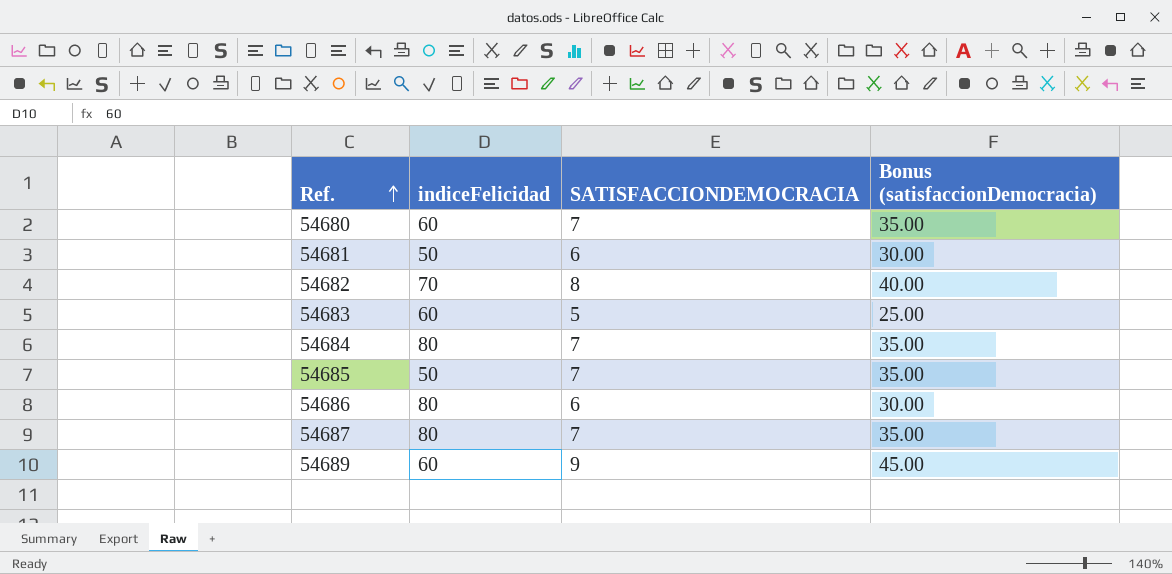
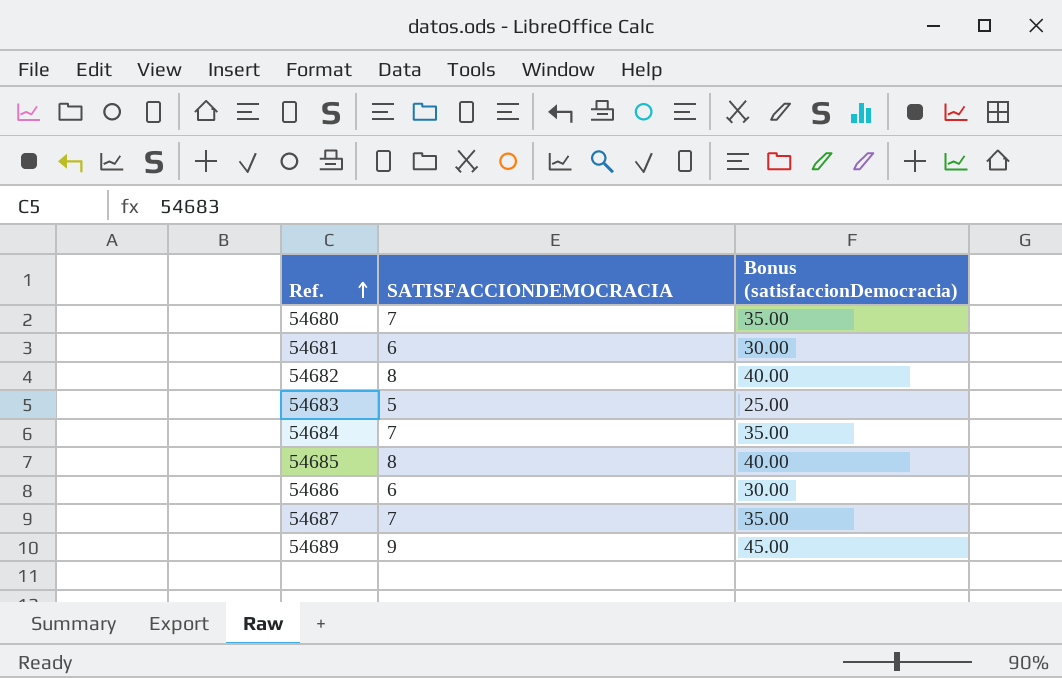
column indiceFelicidad | position: 2 -> none
54685 | SATISFACCIONDEMOCRACIA: 7 -> 8
54685 | Bonus (satisfaccionDemocracia): 35.00 -> 40.00

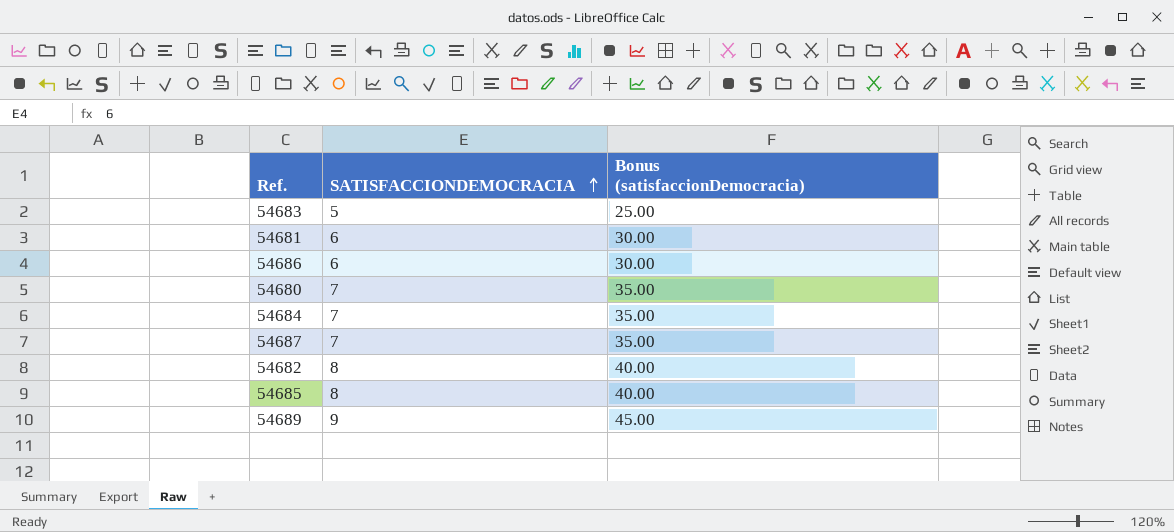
row order: Ref. ascending -> SATISFACCIONDEMOCRACIA ascending

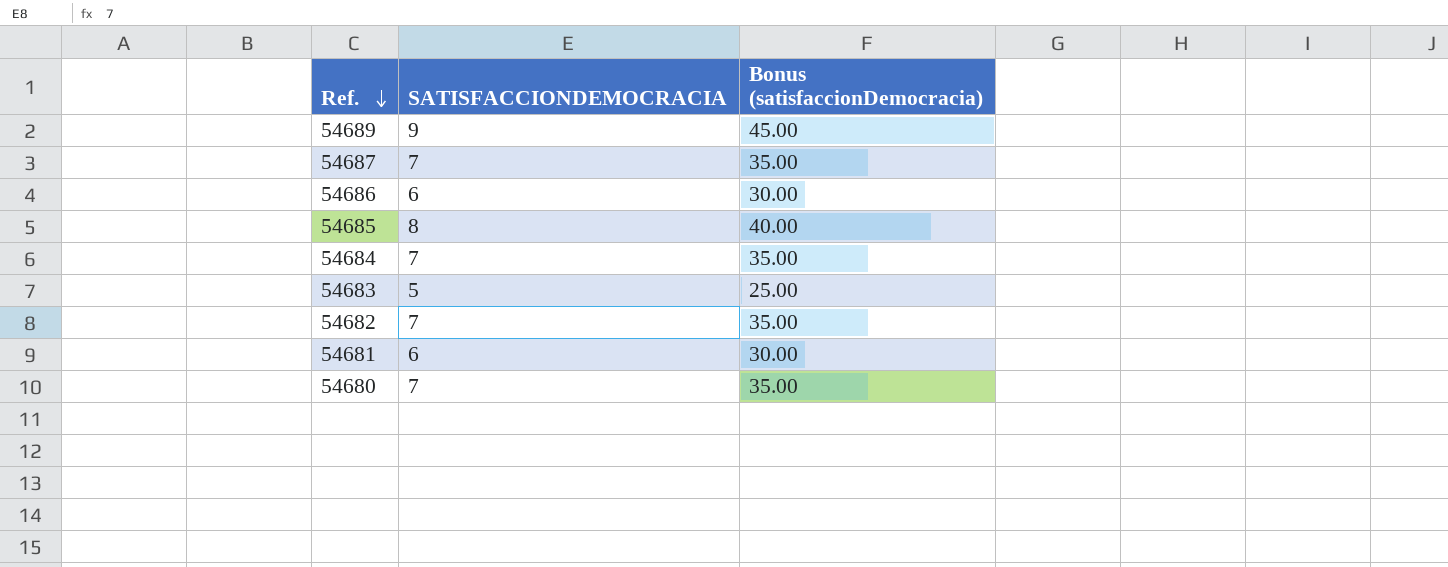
row order: SATISFACCIONDEMOCRACIA ascending -> Ref. descending
54682 | SATISFACCIONDEMOCRACIA: 8 -> 7
54682 | Bonus (satisfaccionDemocracia): 40.00 -> 35.00

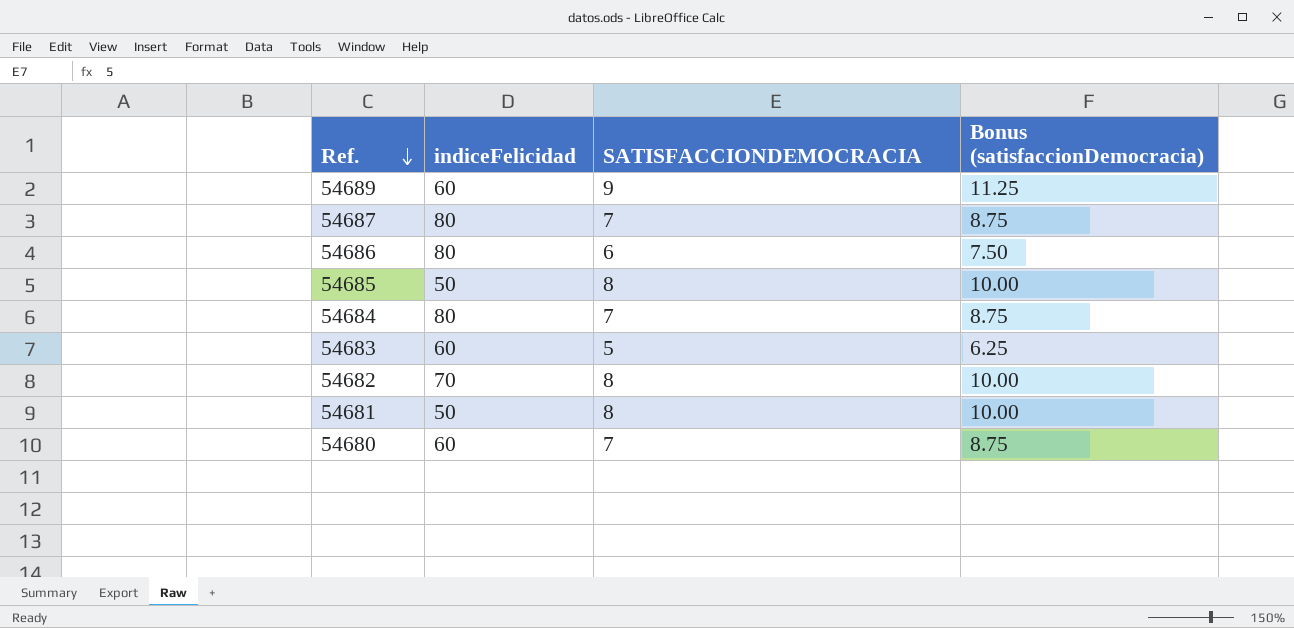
column indiceFelicidad | position: none -> 2
column Bonus (satisfaccionDemocracia) | formula: [SATISFACCIONDEMOCRACIA] * 5 -> [SATISFACCIONDEMOCRACIA] * 1.25
54682 | SATISFACCIONDEMOCRACIA: 7 -> 8
54681 | SATISFACCIONDEMOCRACIA: 6 -> 8

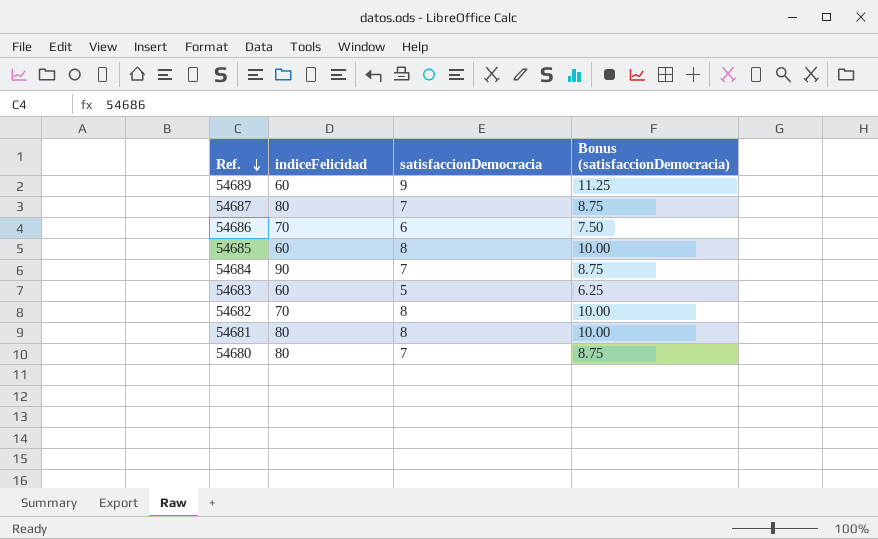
column name: SATISFACCIONDEMOCRACIA -> satisfaccionDemocracia
54686 | indiceFelicidad: 80 -> 70
54685 | indiceFelicidad: 50 -> 60
54684 | indiceFelicidad: 80 -> 90
54681 | indiceFelicidad: 50 -> 80
54680 | indiceFelicidad: 60 -> 80

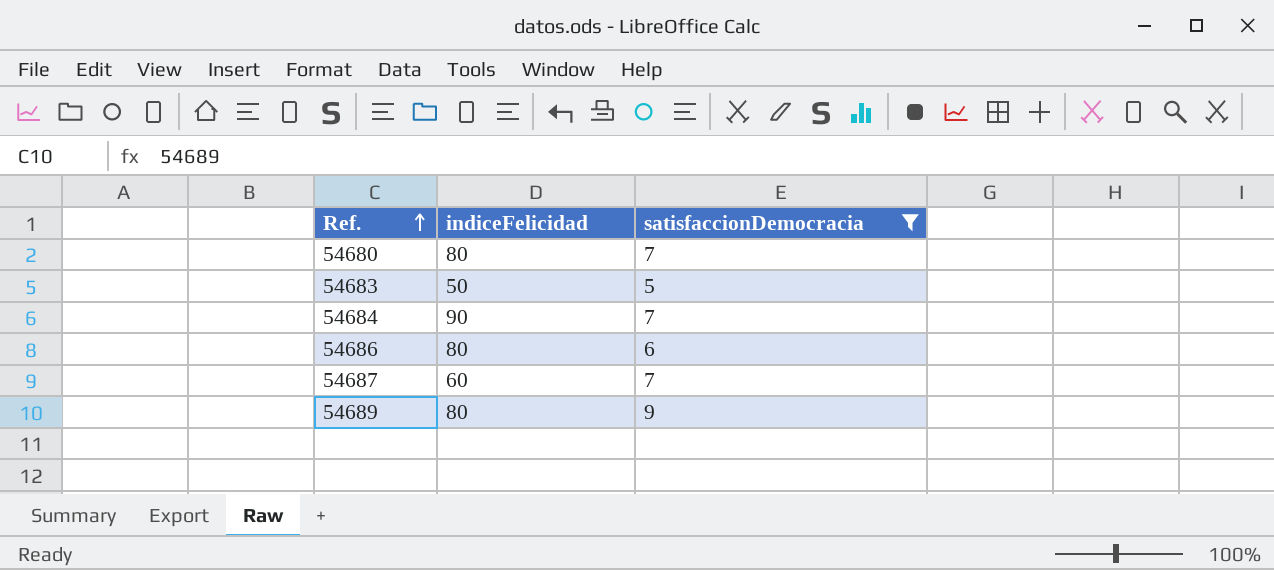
filter: none -> satisfaccionDemocracia != 8
row order: Ref. descending -> Ref. ascending
column Bonus (satisfaccionDemocracia) | formula: [satisfaccionDemocracia] * 1.25 -> none
54683 | indiceFelicidad: 60 -> 50
54686 | indiceFelicidad: 70 -> 80
54687 | indiceFelicidad: 80 -> 60
54689 | indiceFelicidad: 60 -> 80

